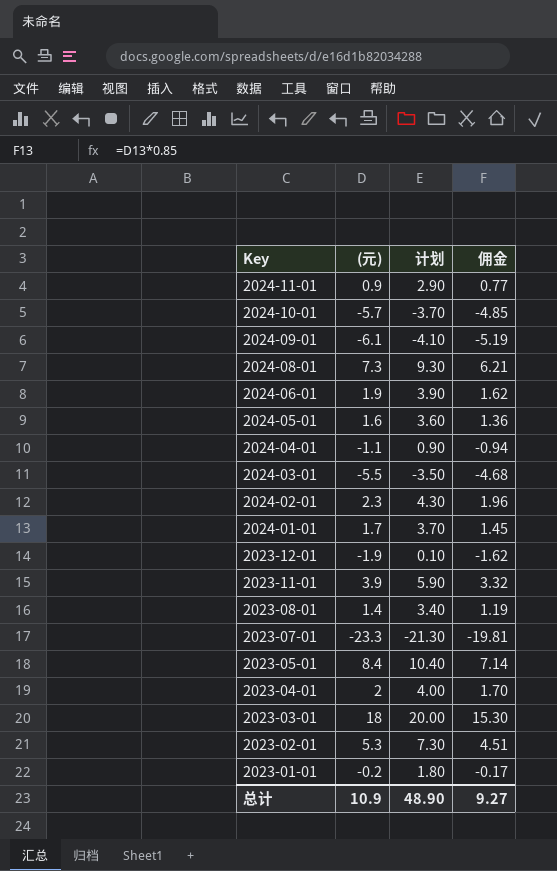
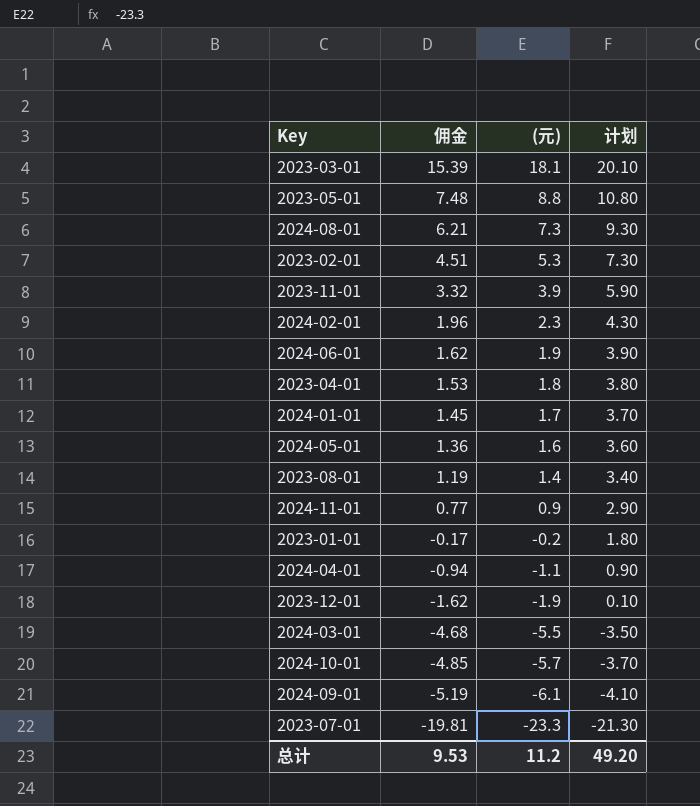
row order: Key descending -> 佣金 descending
column 佣金 | position: 4 -> 2
2023-03-01 | 佣金: 15.30 -> 15.39
2023-03-01 | (元): 18 -> 18.1
2023-03-01 | 计划: 20.00 -> 20.10
2023-05-01 | 佣金: 7.14 -> 7.48
2023-05-01 | (元): 8.4 -> 8.8
2023-05-01 | 计划: 10.40 -> 10.80
2023-04-01 | 佣金: 1.70 -> 1.53
2023-04-01 | (元): 2 -> 1.8
2023-04-01 | 计划: 4.00 -> 3.80
总计 | 佣金: 9.27 -> 9.53
总计 | (元): 10.9 -> 11.2
总计 | 计划: 48.90 -> 49.20

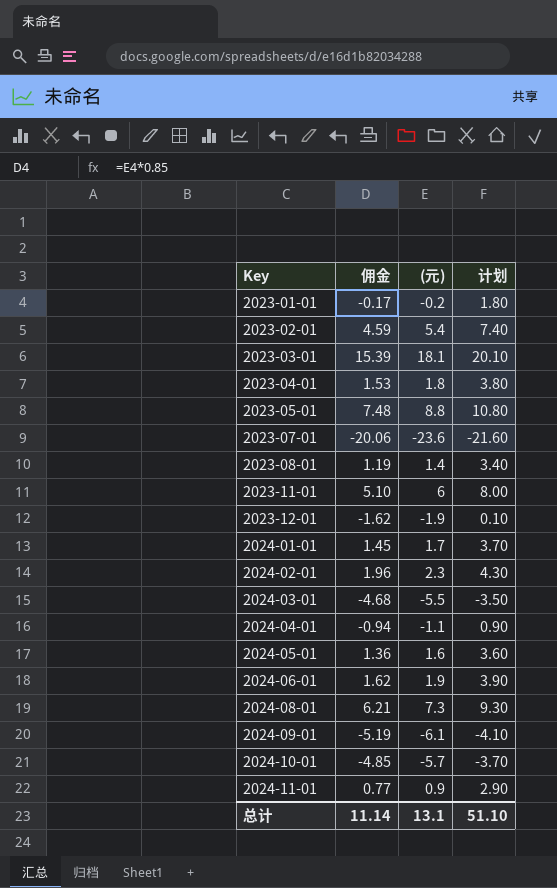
row order: 佣金 descending -> Key ascending
2023-02-01 | 佣金: 4.51 -> 4.59
2023-02-01 | (元): 5.3 -> 5.4
2023-02-01 | 计划: 7.30 -> 7.40
2023-07-01 | 佣金: -19.81 -> -20.06
2023-07-01 | (元): -23.3 -> -23.6
2023-07-01 | 计划: -21.30 -> -21.60
2023-11-01 | 佣金: 3.32 -> 5.10
2023-11-01 | (元): 3.9 -> 6
2023-11-01 | 计划: 5.90 -> 8.00
总计 | 佣金: 9.53 -> 11.14
总计 | (元): 11.2 -> 13.1
总计 | 计划: 49.20 -> 51.10

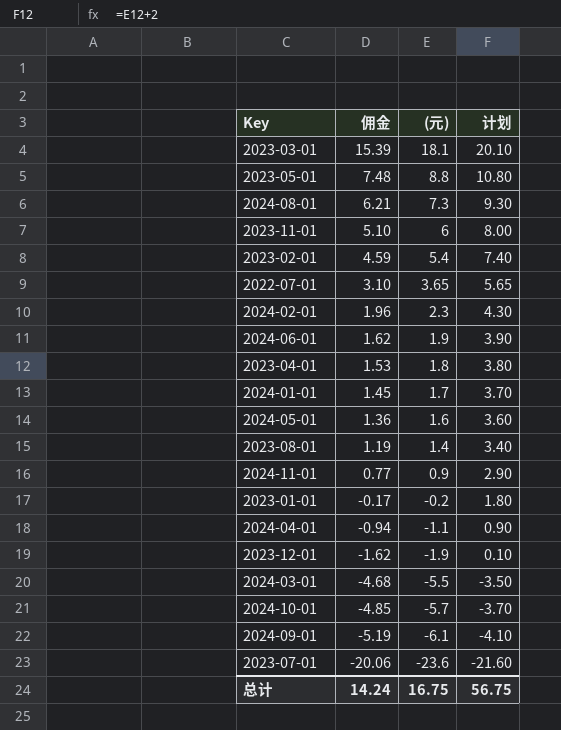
row order: Key ascending -> 佣金 descending
row 2022-07-01: none -> 3.10 | 3.65 | 5.65
总计 | 佣金: 11.14 -> 14.24
总计 | (元): 13.1 -> 16.75
总计 | 计划: 51.10 -> 56.75

